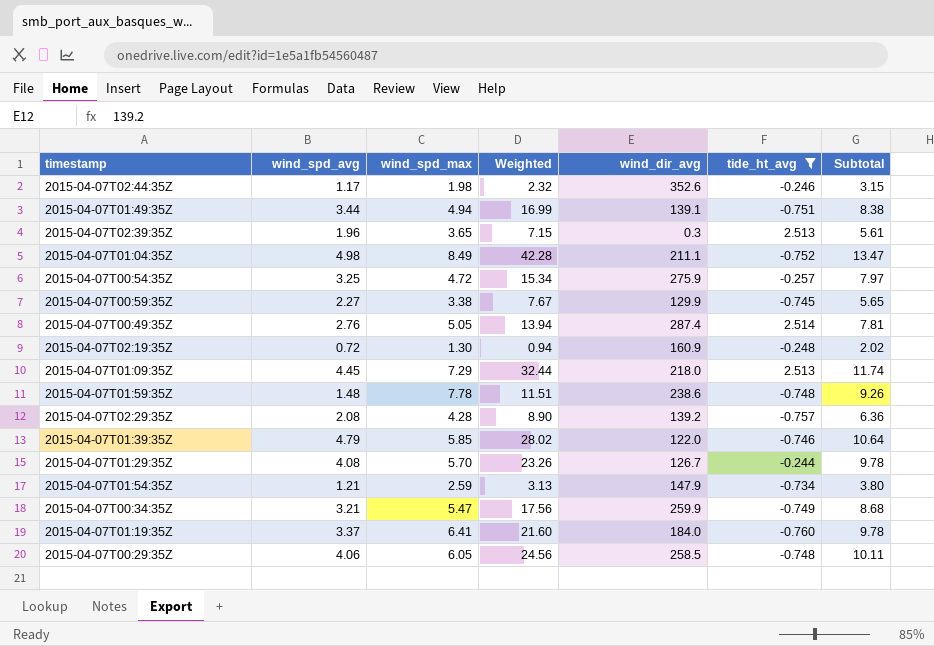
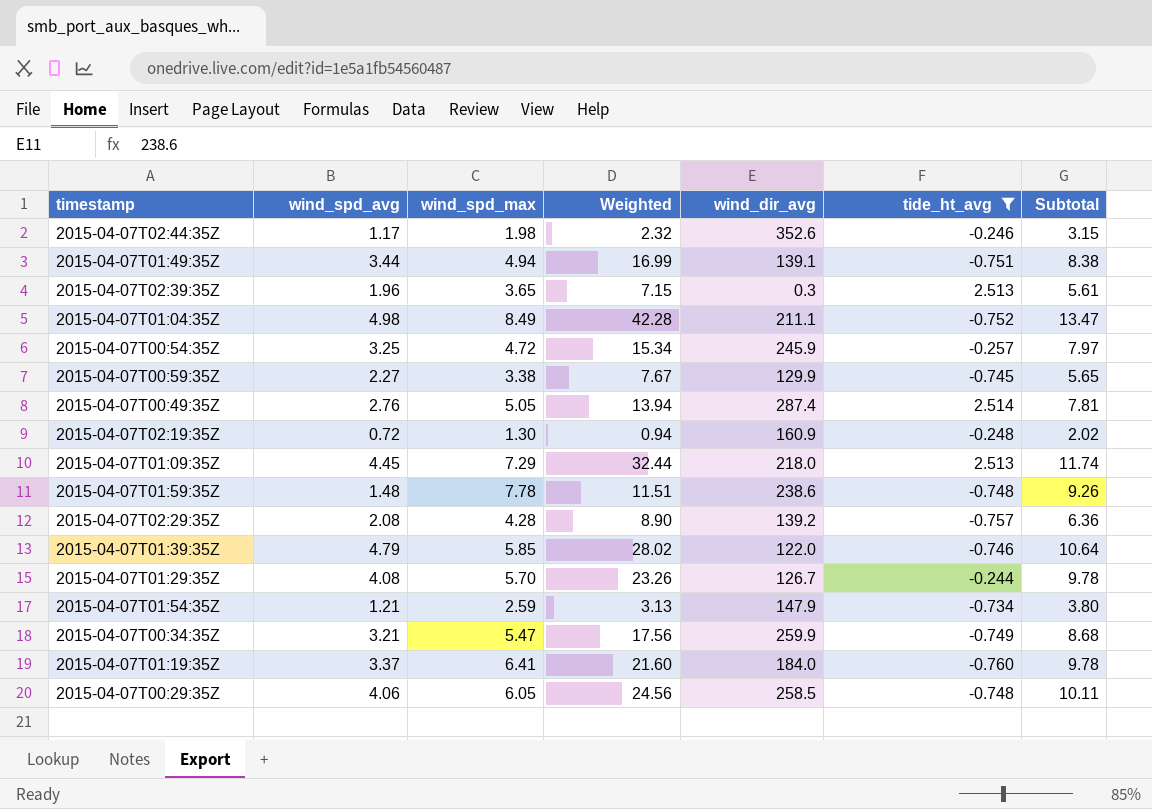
2015-04-07T00:54:35Z | wind_dir_avg: 275.9 -> 245.9

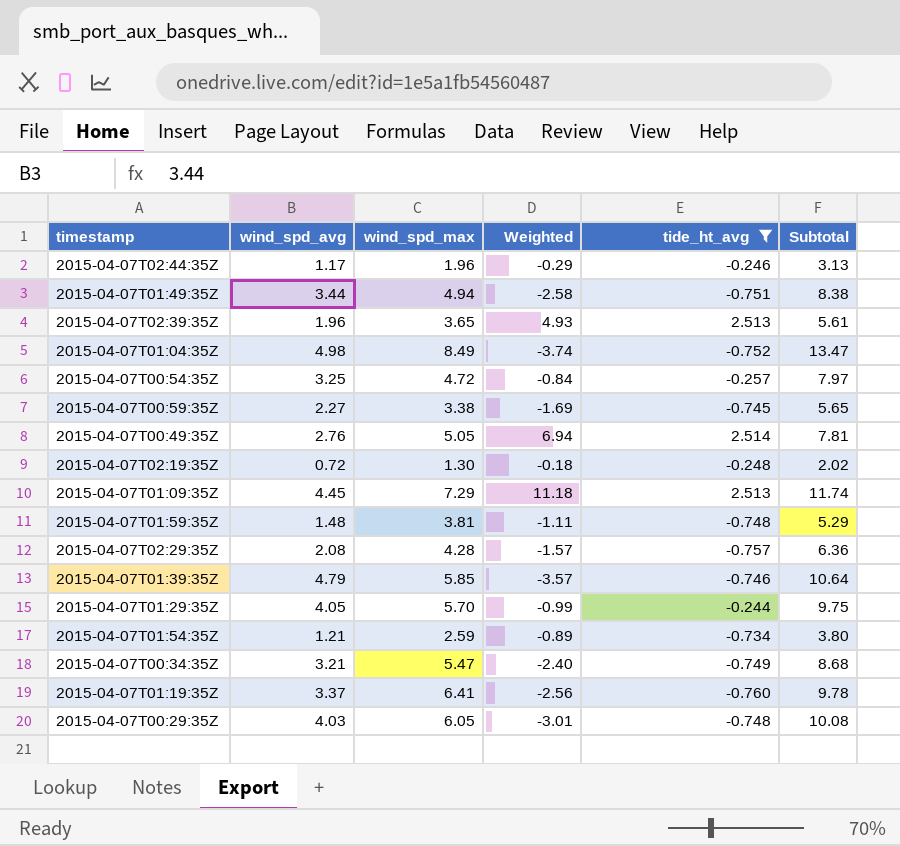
column wind_dir_avg | position: 5 -> none
column Weighted | formula: [wind_spd_avg] * [wind_spd_max] -> [wind_spd_avg] * [tide_ht_avg]
2015-04-07T02:44:35Z | wind_spd_max: 1.98 -> 1.96
2015-04-07T02:44:35Z | Subtotal: 3.15 -> 3.13
2015-04-07T01:59:35Z | wind_spd_max: 7.78 -> 3.81
2015-04-07T01:59:35Z | Subtotal: 9.26 -> 5.29
2015-04-07T01:29:35Z | wind_spd_avg: 4.08 -> 4.05
2015-04-07T01:29:35Z | Subtotal: 9.78 -> 9.75
2015-04-07T00:29:35Z | wind_spd_avg: 4.06 -> 4.03
2015-04-07T00:29:35Z | Subtotal: 10.11 -> 10.08

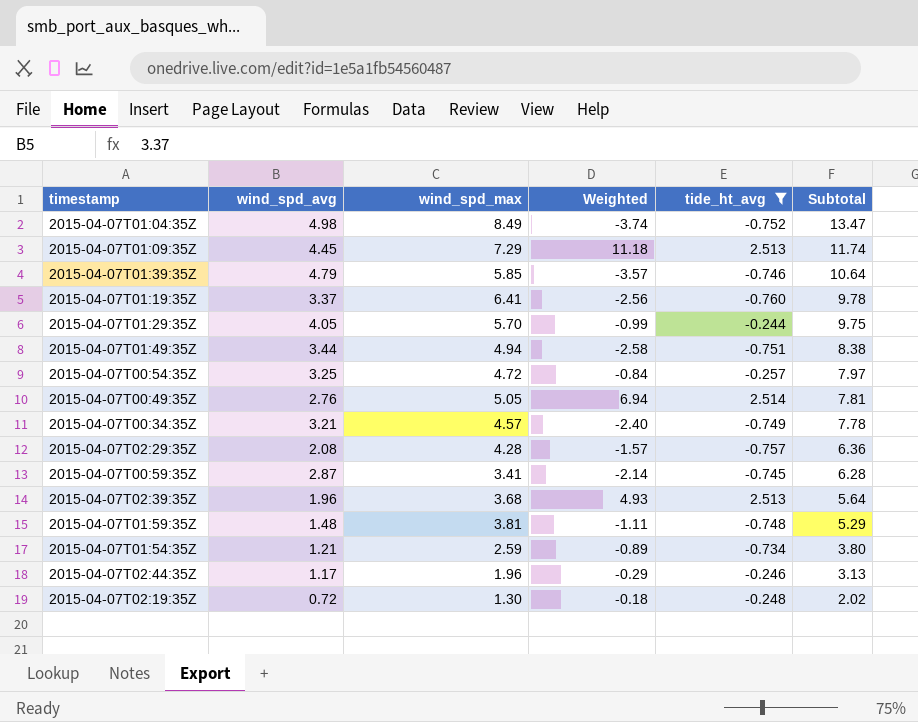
row order: none -> Subtotal descending
row 2015-04-07T00:29:35Z: 4.03 | 6.05 | -3.01 | -0.748 | 10.08 -> none
2015-04-07T00:34:35Z | wind_spd_max: 5.47 -> 4.57
2015-04-07T00:34:35Z | Subtotal: 8.68 -> 7.78
2015-04-07T00:59:35Z | wind_spd_avg: 2.27 -> 2.87
2015-04-07T00:59:35Z | wind_spd_max: 3.38 -> 3.41
2015-04-07T00:59:35Z | Weighted: -1.69 -> -2.14
2015-04-07T00:59:35Z | Subtotal: 5.65 -> 6.28
2015-04-07T02:39:35Z | wind_spd_max: 3.65 -> 3.68
2015-04-07T02:39:35Z | Subtotal: 5.61 -> 5.64

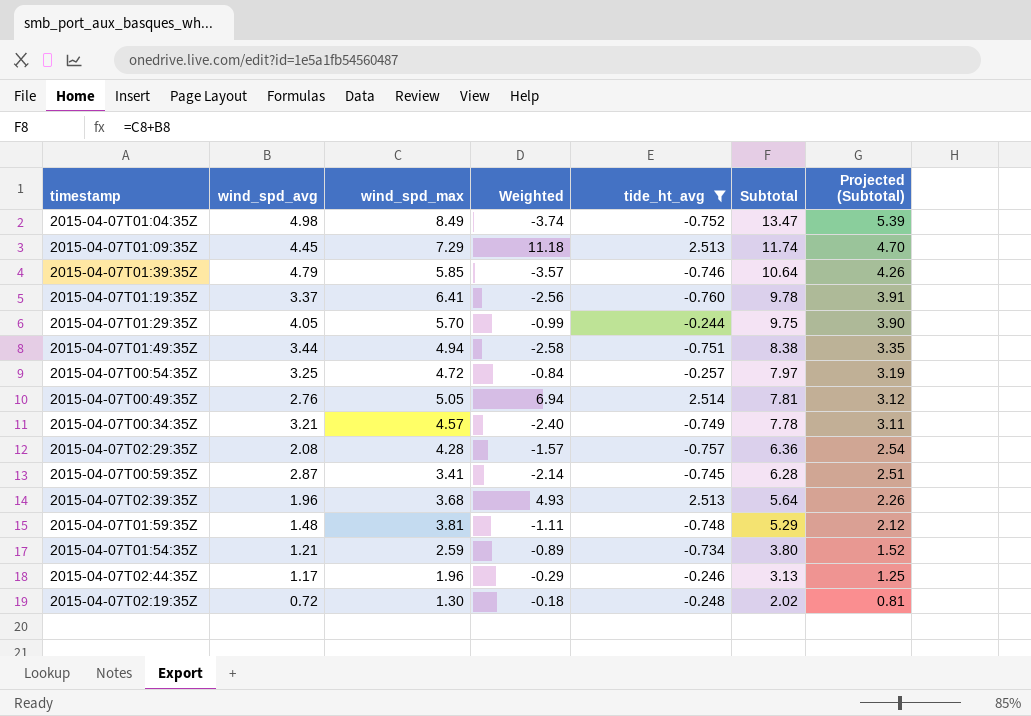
column Projected (Subtotal) | formula: none -> [Subtotal] * 0.4

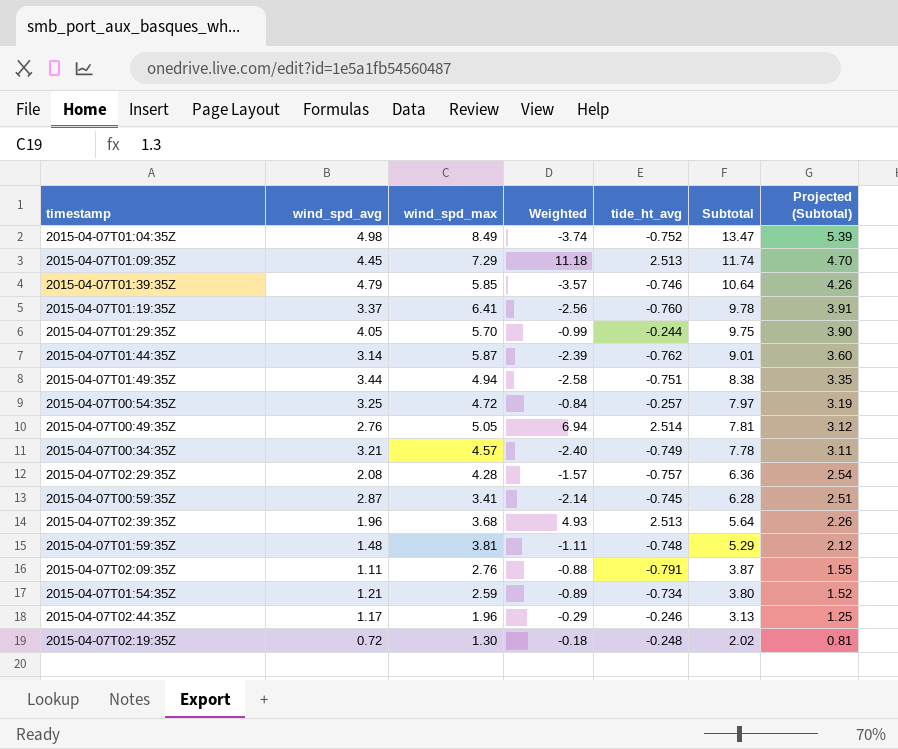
filter: tide_ht_avg >= -0.760 -> none

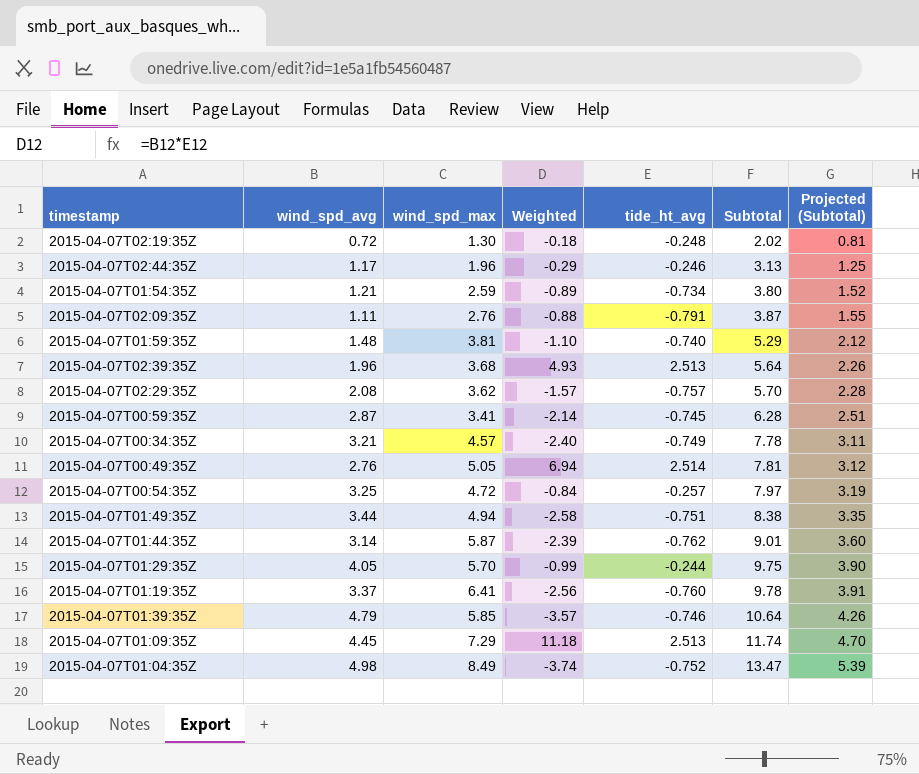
row order: Subtotal descending -> Subtotal ascending
2015-04-07T01:59:35Z | Weighted: -1.11 -> -1.10
2015-04-07T01:59:35Z | tide_ht_avg: -0.748 -> -0.740
2015-04-07T02:29:35Z | wind_spd_max: 4.28 -> 3.62
2015-04-07T02:29:35Z | Subtotal: 6.36 -> 5.70
2015-04-07T02:29:35Z | Projected (Subtotal): 2.54 -> 2.28

